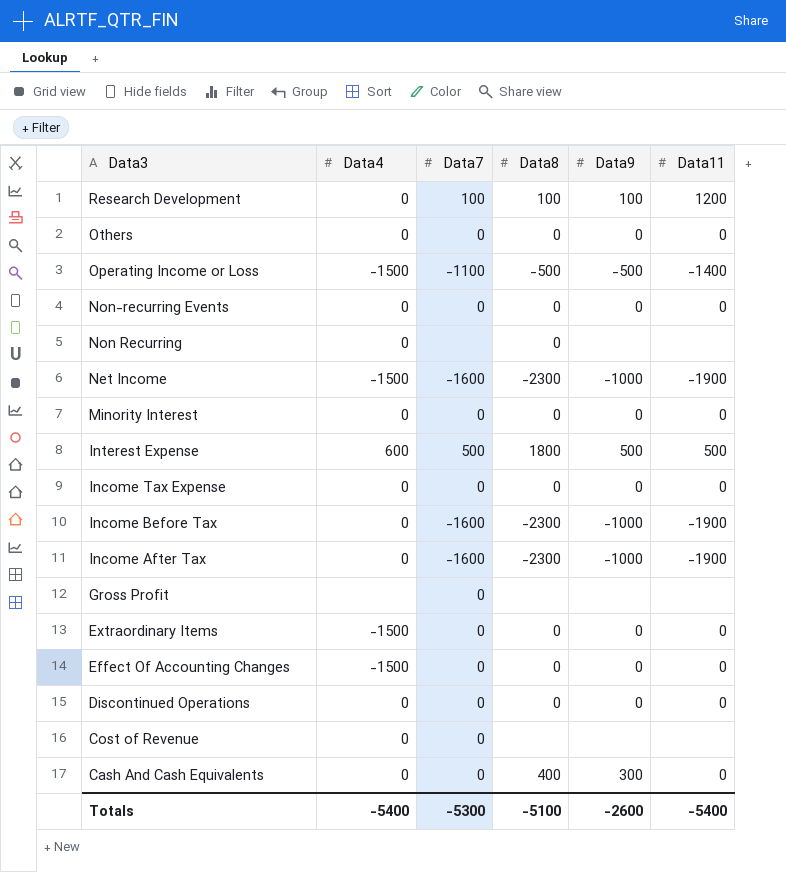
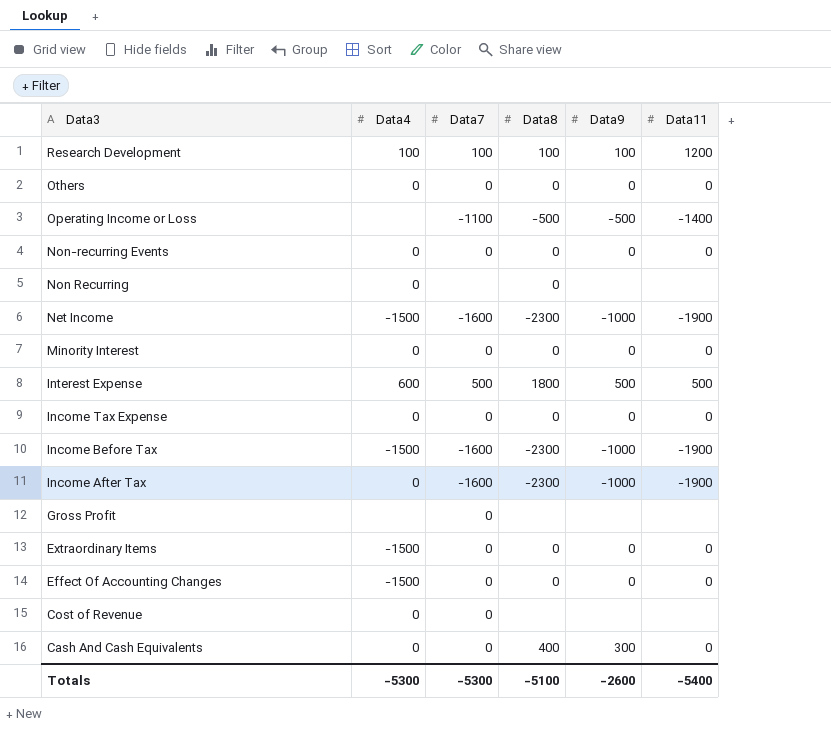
row Discontinued Operations: 0 | 0 | 0 | 0 | 0 -> none
Research Development | Data4: 0 -> 100
Operating Income or Loss | Data4: -1500 -> none
Income Before Tax | Data4: 0 -> -1500
Totals | Data4: -5400 -> -5300

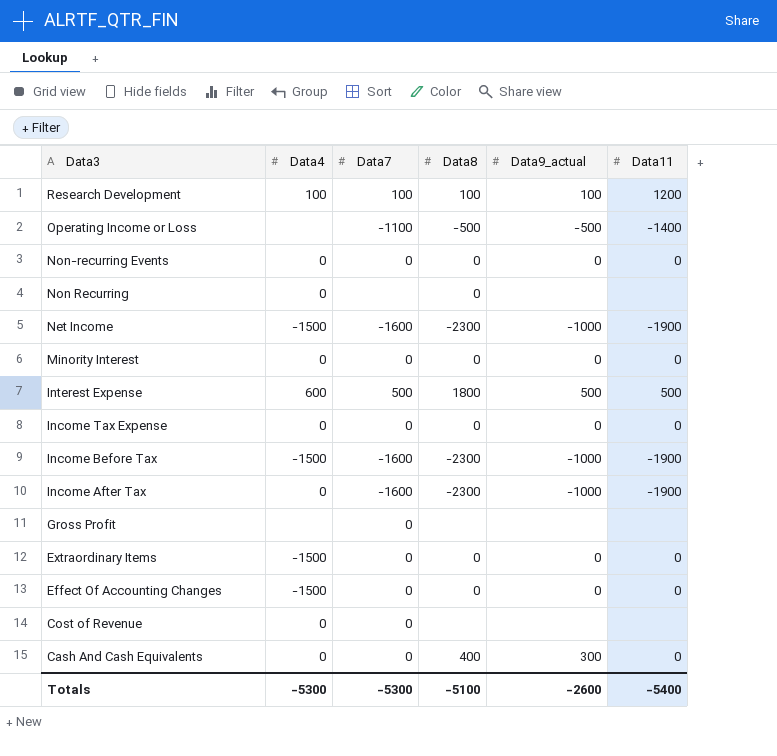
column name: Data9 -> Data9_actual
row Others: 0 | 0 | 0 | 0 | 0 -> none

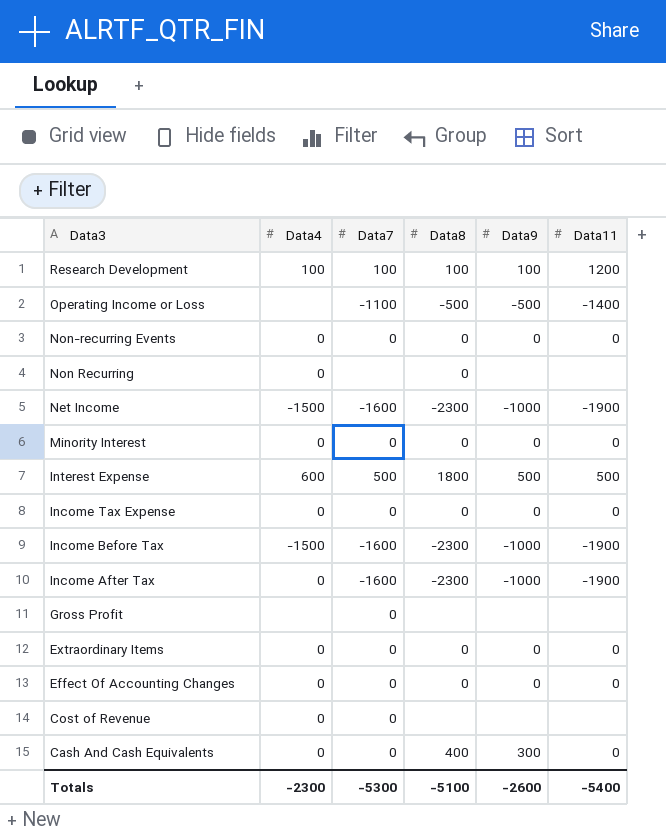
column name: Data9_actual -> Data9
Extraordinary Items | Data4: -1500 -> 0
Effect Of Accounting Changes | Data4: -1500 -> 0
Totals | Data4: -5300 -> -2300

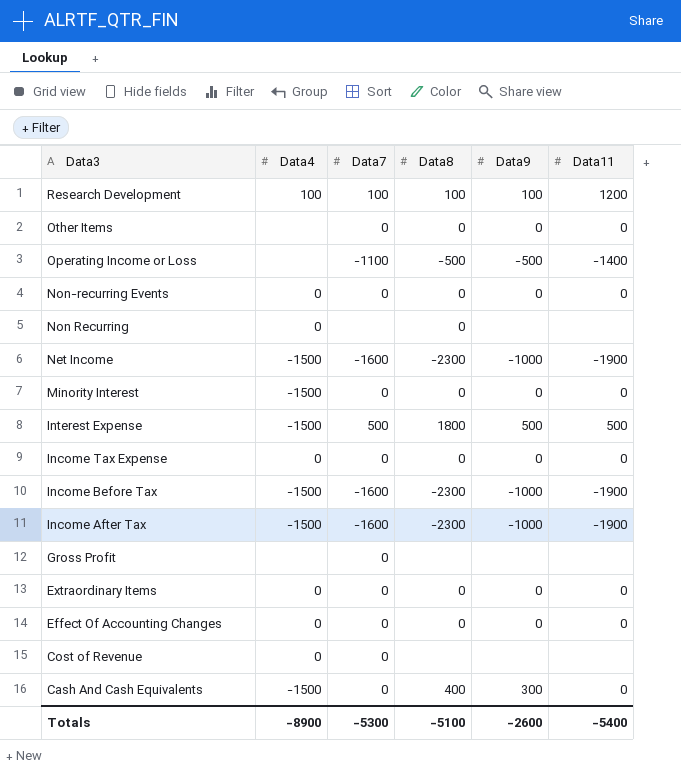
row Other Items: none -> none | 0 | 0 | 0 | 0
Minority Interest | Data4: 0 -> -1500
Interest Expense | Data4: 600 -> -1500
Income After Tax | Data4: 0 -> -1500
Cash And Cash Equivalents | Data4: 0 -> -1500
Totals | Data4: -2300 -> -8900

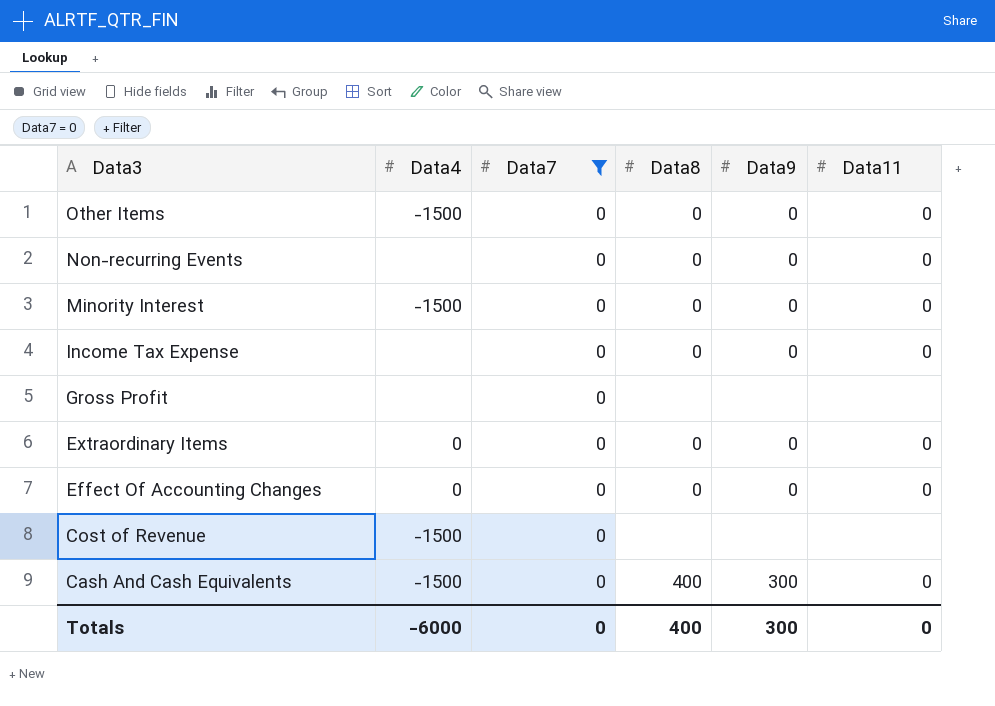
filter: none -> Data7 = 0
Other Items | Data4: none -> -1500
Non-recurring Events | Data4: 0 -> none
Income Tax Expense | Data4: 0 -> none
Cost of Revenue | Data4: 0 -> -1500
Totals | Data4: -8900 -> -6000
Totals | Data7: -5300 -> 0
Totals | Data8: -5100 -> 400
Totals | Data9: -2600 -> 300
Totals | Data11: -5400 -> 0

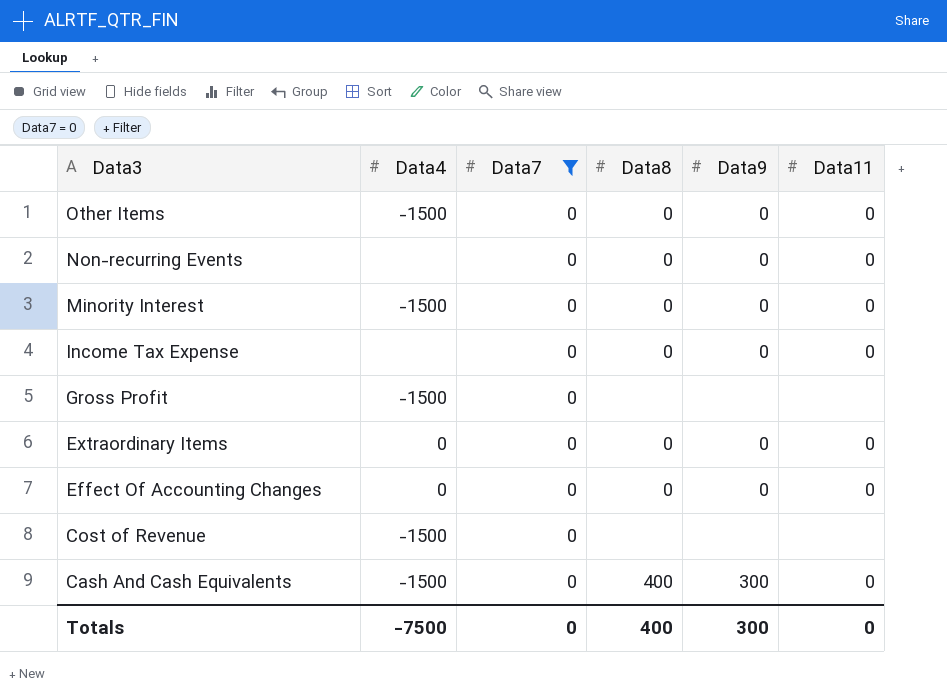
Gross Profit | Data4: none -> -1500
Totals | Data4: -6000 -> -7500

